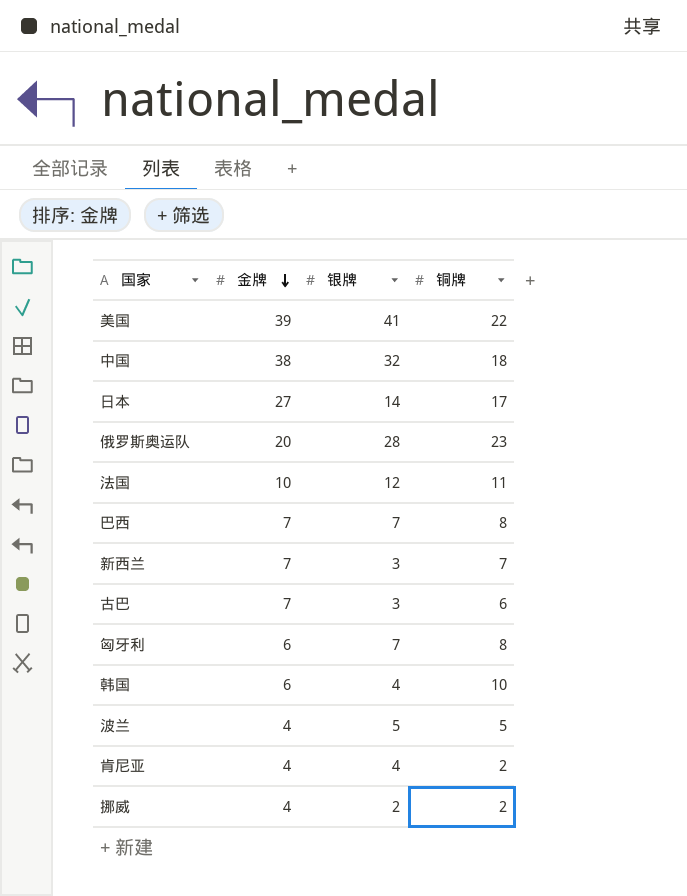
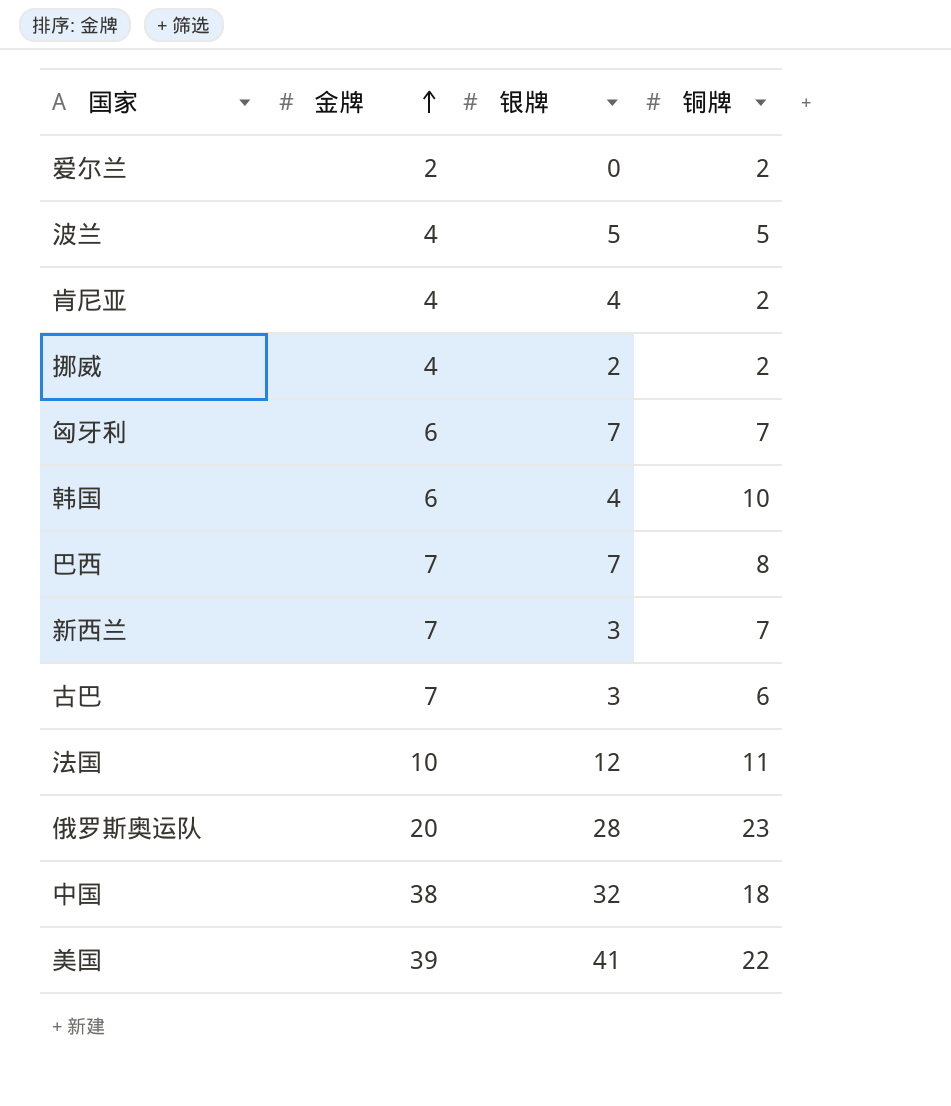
row order: 金牌 descending -> 金牌 ascending
row 日本: 27 | 14 | 17 -> none
row 爱尔兰: none -> 2 | 0 | 2
匈牙利 | 铜牌: 8 -> 7

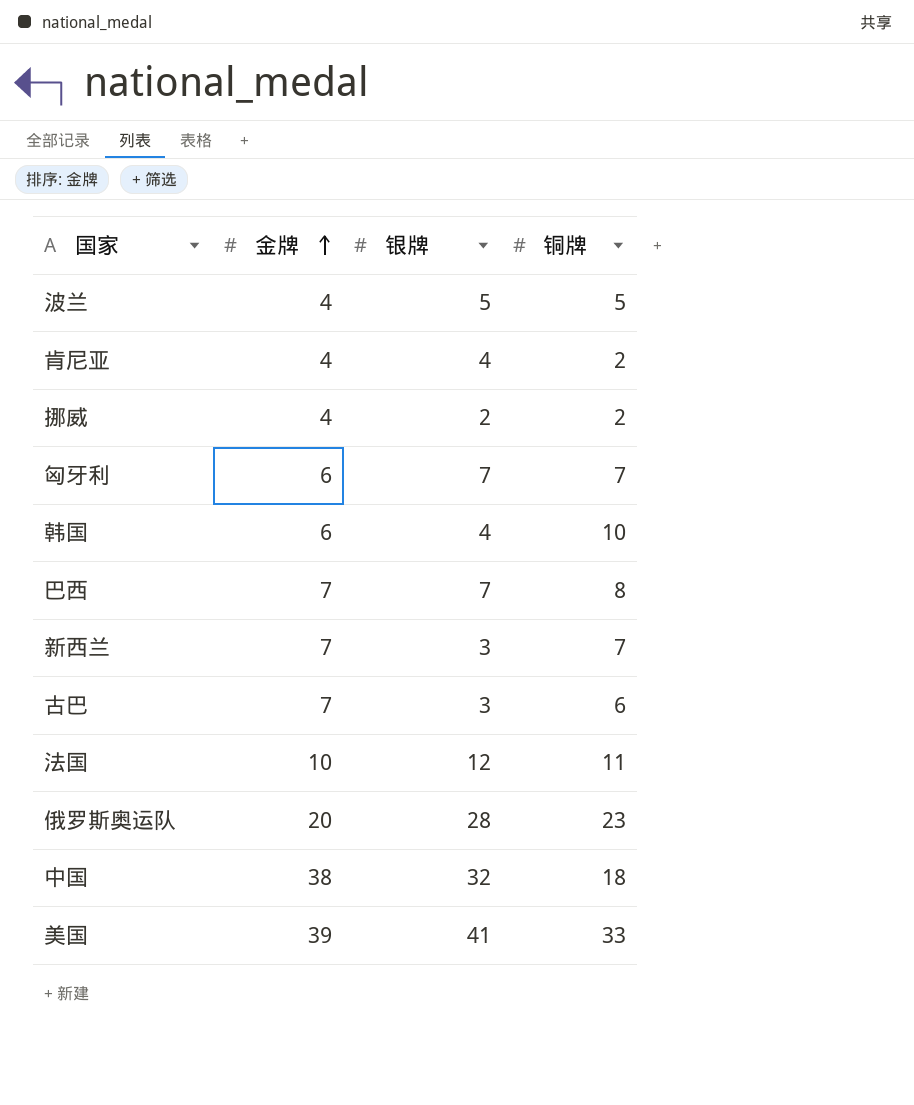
row 爱尔兰: 2 | 0 | 2 -> none
美国 | 铜牌: 22 -> 33

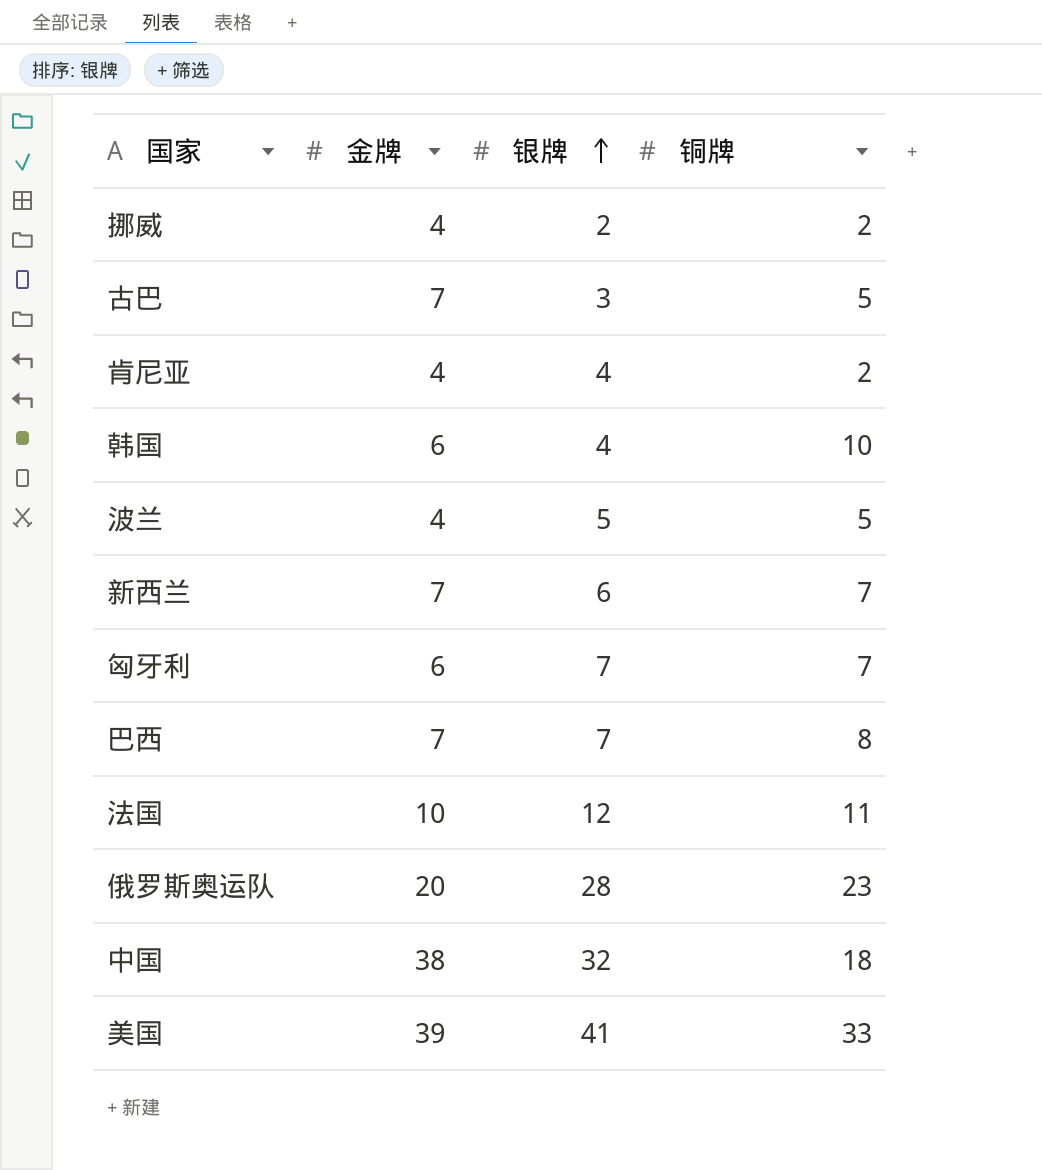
row order: 金牌 ascending -> 银牌 ascending
古巴 | 铜牌: 6 -> 5
新西兰 | 银牌: 3 -> 6

